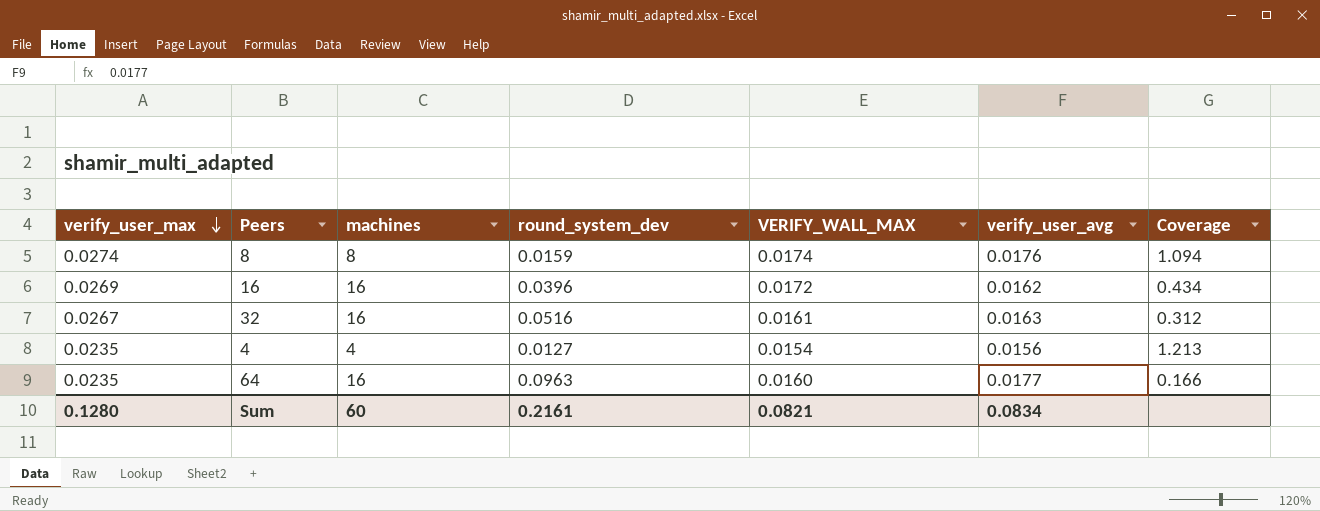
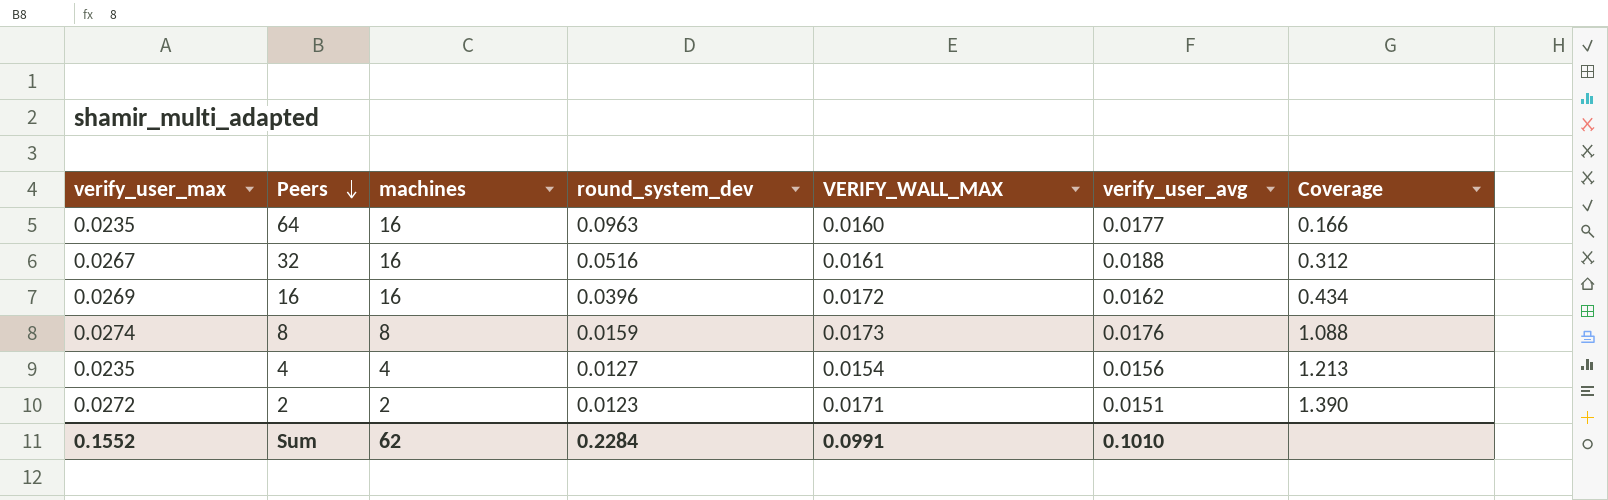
row order: verify_user_max descending -> Peers descending
32 | verify_user_avg: 0.0163 -> 0.0188
8 | VERIFY_WALL_MAX: 0.0174 -> 0.0173
8 | Coverage: 1.094 -> 1.088
row 2: none -> 0.0272 | 2 | 0.0123 | 0.0171 | 0.0151 | 1.390
Sum | verify_user_max: 0.1280 -> 0.1552
Sum | machines: 60 -> 62
Sum | round_system_dev: 0.2161 -> 0.2284
Sum | VERIFY_WALL_MAX: 0.0821 -> 0.0991
Sum | verify_user_avg: 0.0834 -> 0.1010

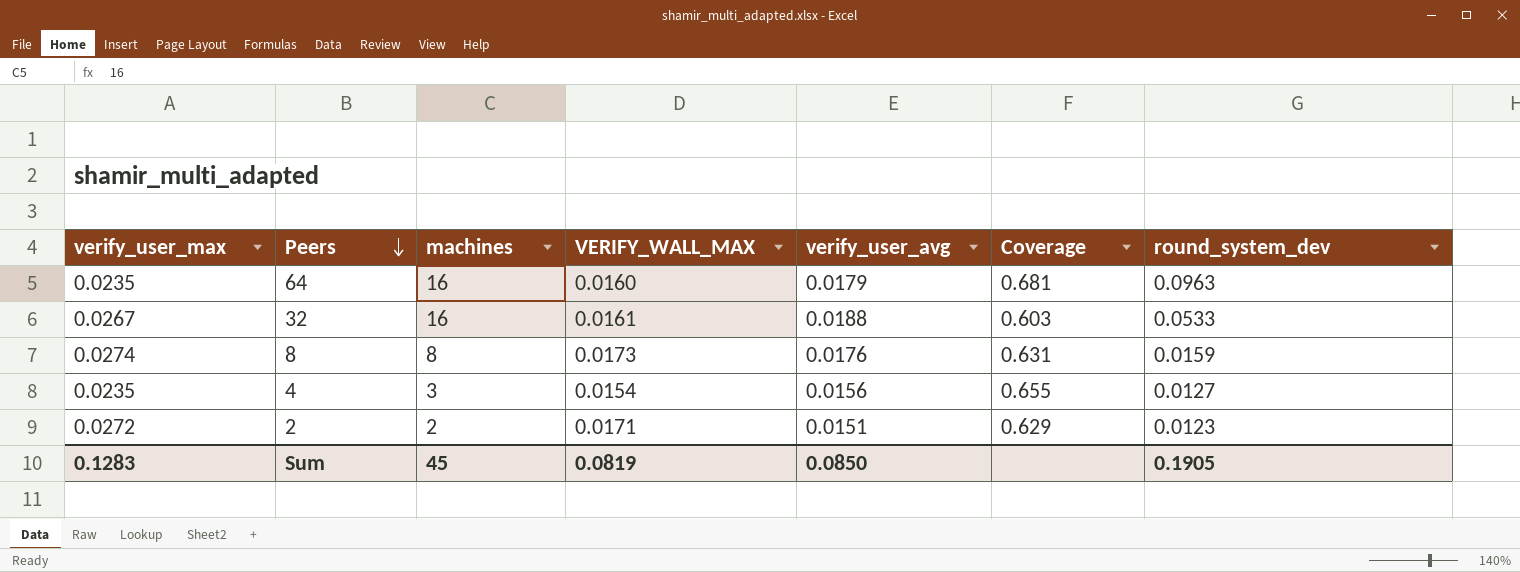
column Coverage | formula: [VERIFY_WALL_MAX] / [round_system_dev] -> [VERIFY_WALL_MAX] / [verify_user_max]
column round_system_dev | position: 4 -> 7
row 16: 0.0269 | 16 | 0.0396 | 0.0172 | 0.0162 | 0.434 -> none
64 | verify_user_avg: 0.0177 -> 0.0179
32 | round_system_dev: 0.0516 -> 0.0533
4 | machines: 4 -> 3
Sum | verify_user_max: 0.1552 -> 0.1283
Sum | machines: 62 -> 45
Sum | VERIFY_WALL_MAX: 0.0991 -> 0.0819
Sum | verify_user_avg: 0.1010 -> 0.0850
Sum | round_system_dev: 0.2284 -> 0.1905

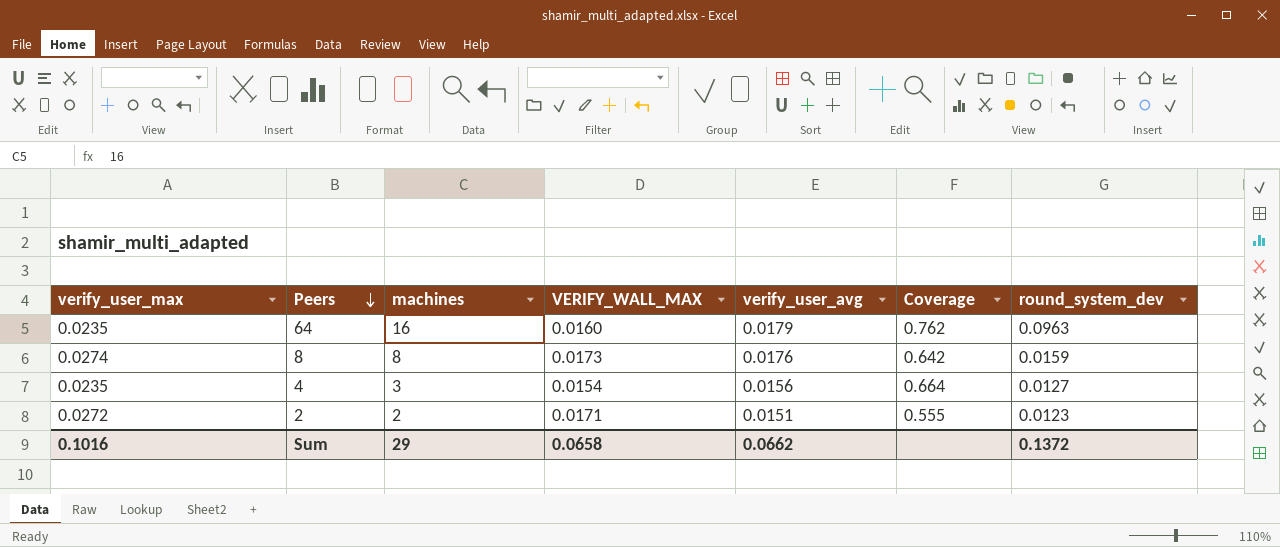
column Coverage | formula: [VERIFY_WALL_MAX] / [verify_user_max] -> [verify_user_avg] / [verify_user_max]
row 32: 0.0267 | 16 | 0.0161 | 0.0188 | 0.603 | 0.0533 -> none
Sum | verify_user_max: 0.1283 -> 0.1016
Sum | machines: 45 -> 29
Sum | VERIFY_WALL_MAX: 0.0819 -> 0.0658
Sum | verify_user_avg: 0.0850 -> 0.0662
Sum | round_system_dev: 0.1905 -> 0.1372

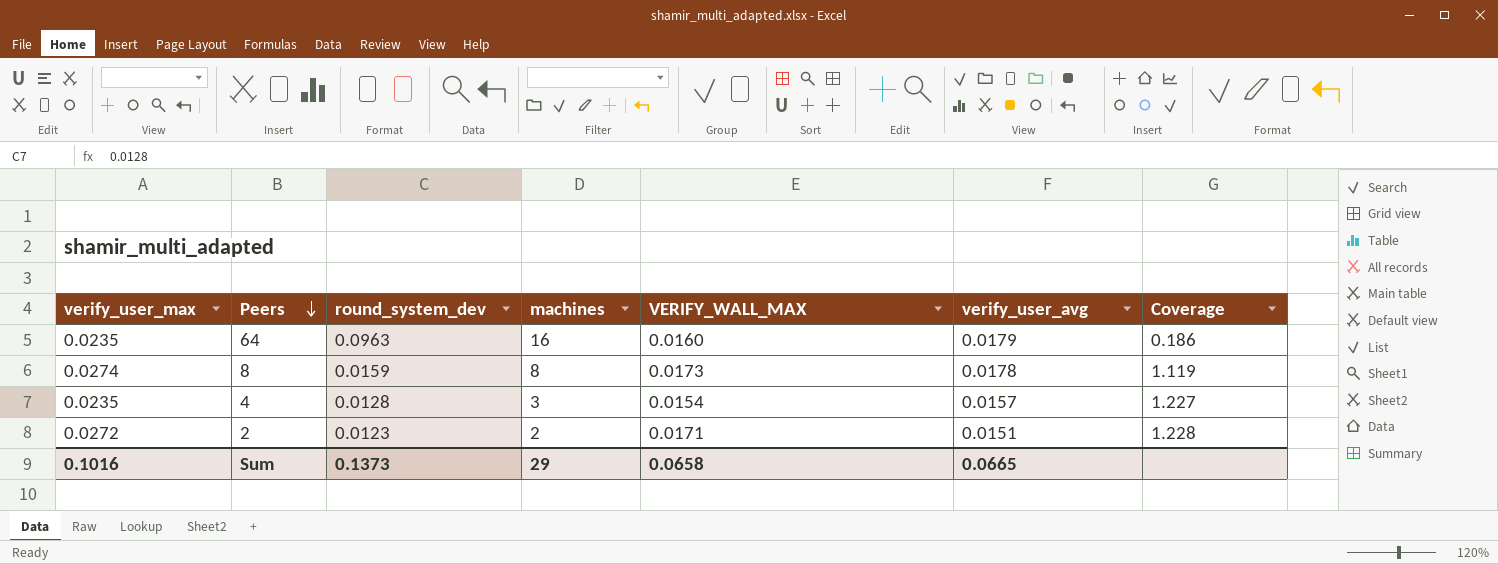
column round_system_dev | position: 7 -> 3
column Coverage | formula: [verify_user_avg] / [verify_user_max] -> [verify_user_avg] / [round_system_dev]
8 | verify_user_avg: 0.0176 -> 0.0178
4 | round_system_dev: 0.0127 -> 0.0128
4 | verify_user_avg: 0.0156 -> 0.0157
Sum | round_system_dev: 0.1372 -> 0.1373
Sum | verify_user_avg: 0.0662 -> 0.0665

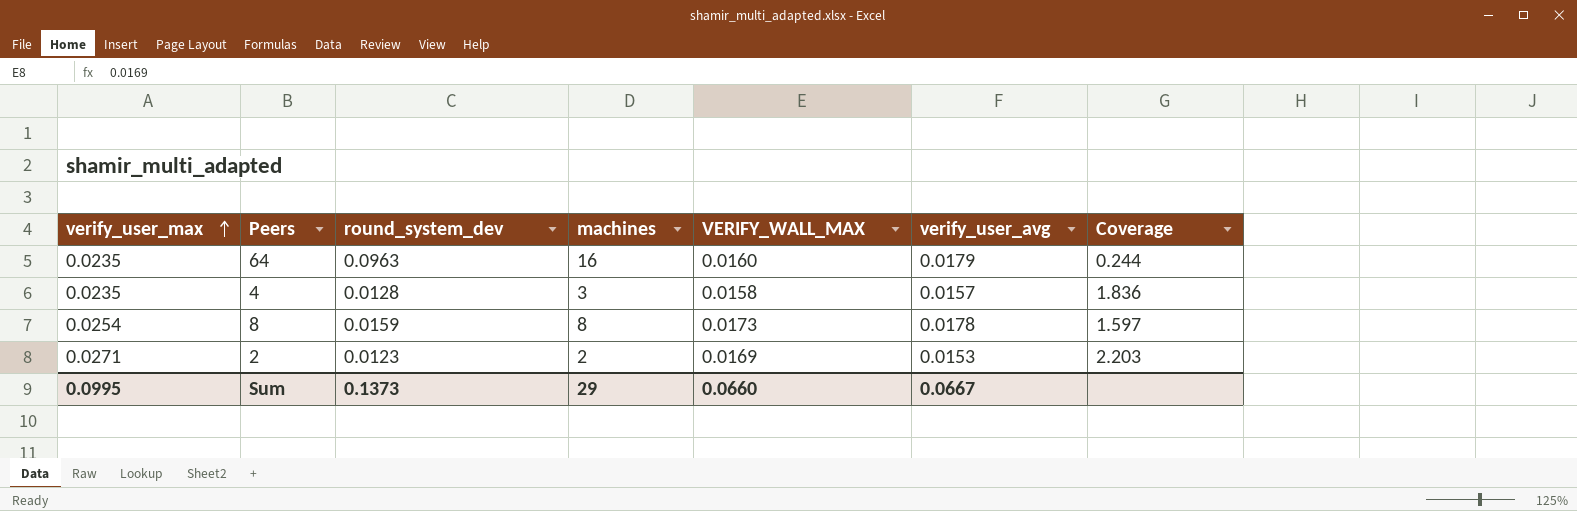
row order: Peers descending -> verify_user_max ascending
column Coverage | formula: [verify_user_avg] / [round_system_dev] -> [verify_user_max] / [round_system_dev]
4 | VERIFY_WALL_MAX: 0.0154 -> 0.0158
8 | verify_user_max: 0.0274 -> 0.0254
2 | verify_user_max: 0.0272 -> 0.0271
2 | VERIFY_WALL_MAX: 0.0171 -> 0.0169
2 | verify_user_avg: 0.0151 -> 0.0153
Sum | verify_user_max: 0.1016 -> 0.0995
Sum | VERIFY_WALL_MAX: 0.0658 -> 0.0660
Sum | verify_user_avg: 0.0665 -> 0.0667

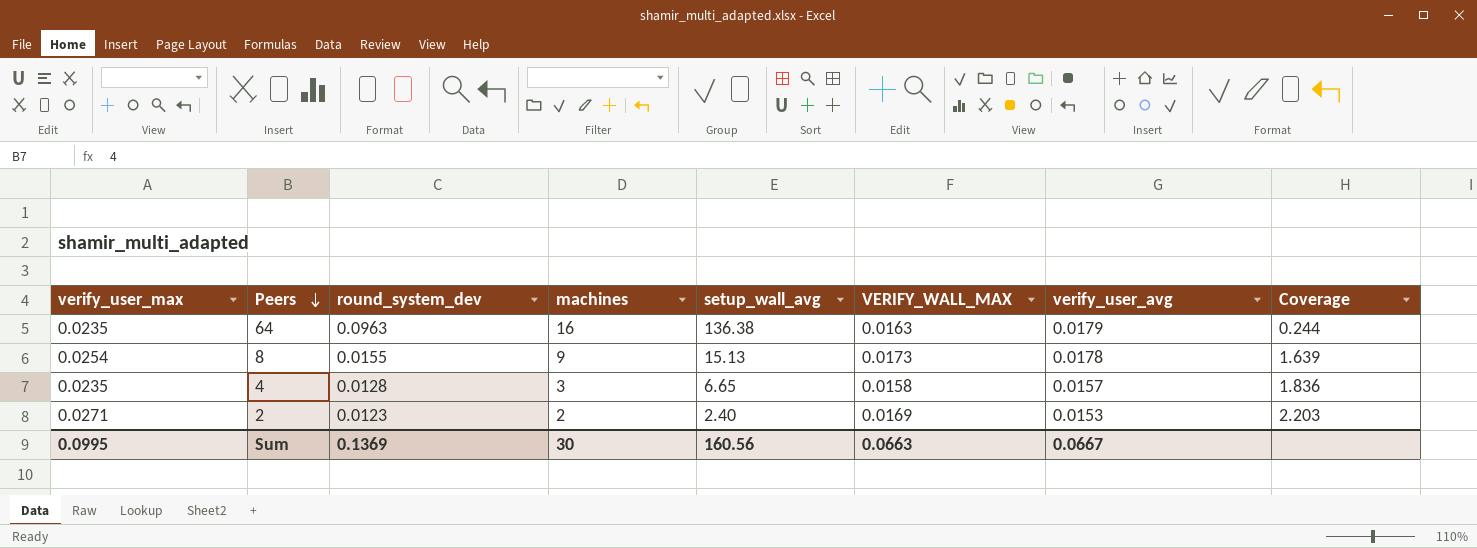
row order: verify_user_max ascending -> Peers descending
column setup_wall_avg | position: none -> 5
64 | VERIFY_WALL_MAX: 0.0160 -> 0.0163
8 | round_system_dev: 0.0159 -> 0.0155
8 | machines: 8 -> 9
8 | Coverage: 1.597 -> 1.639
Sum | round_system_dev: 0.1373 -> 0.1369
Sum | machines: 29 -> 30
Sum | VERIFY_WALL_MAX: 0.0660 -> 0.0663

